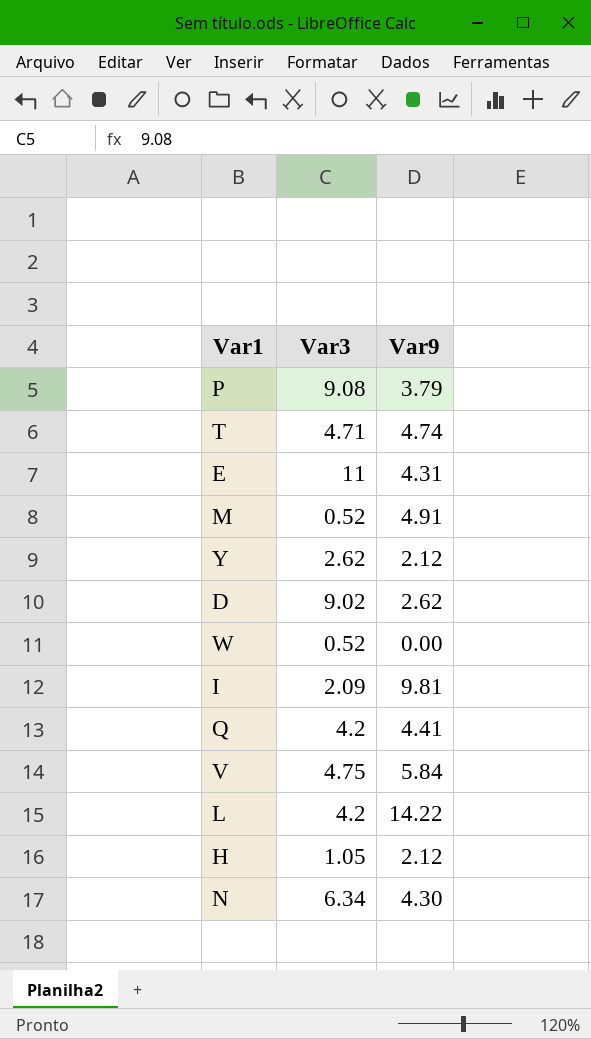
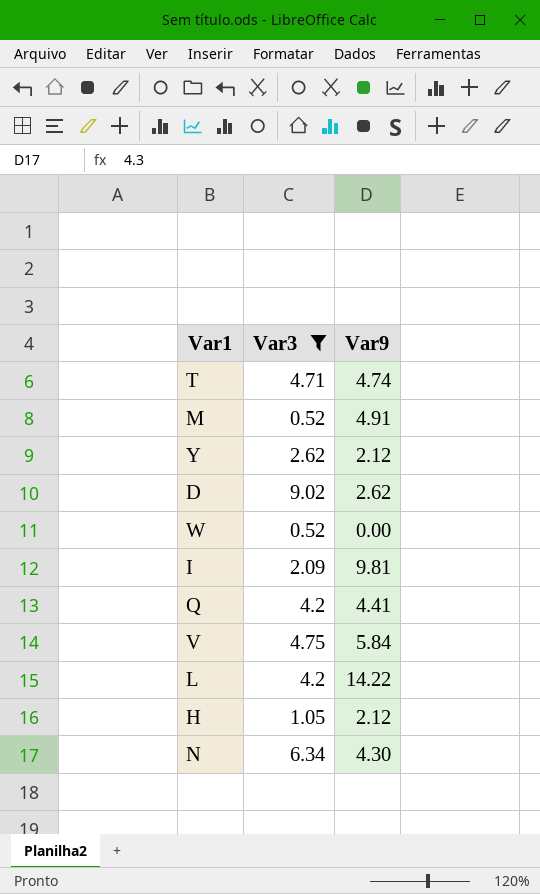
filter: none -> Var3 <= 9.02

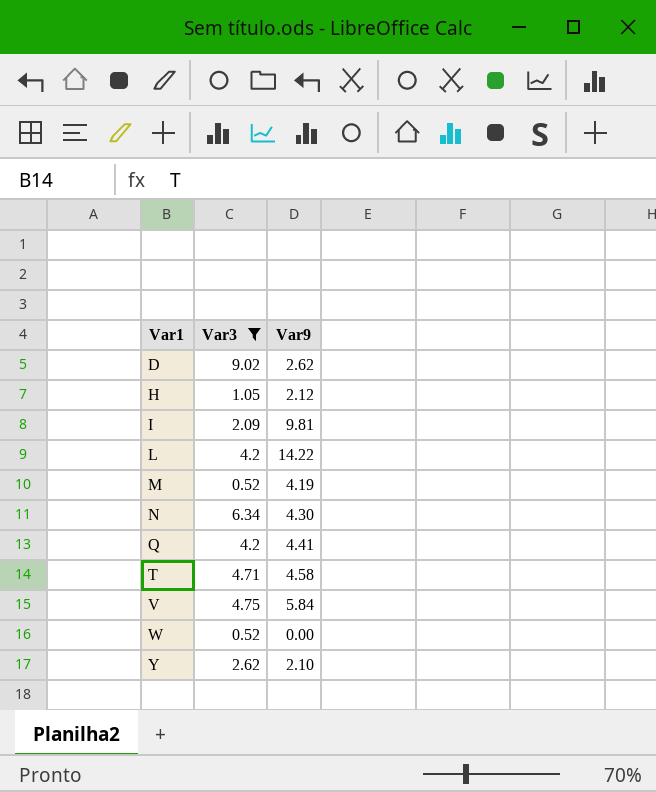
row order: none -> Var1 ascending
M | Var9: 4.91 -> 4.19
T | Var9: 4.74 -> 4.58
Y | Var9: 2.12 -> 2.10

